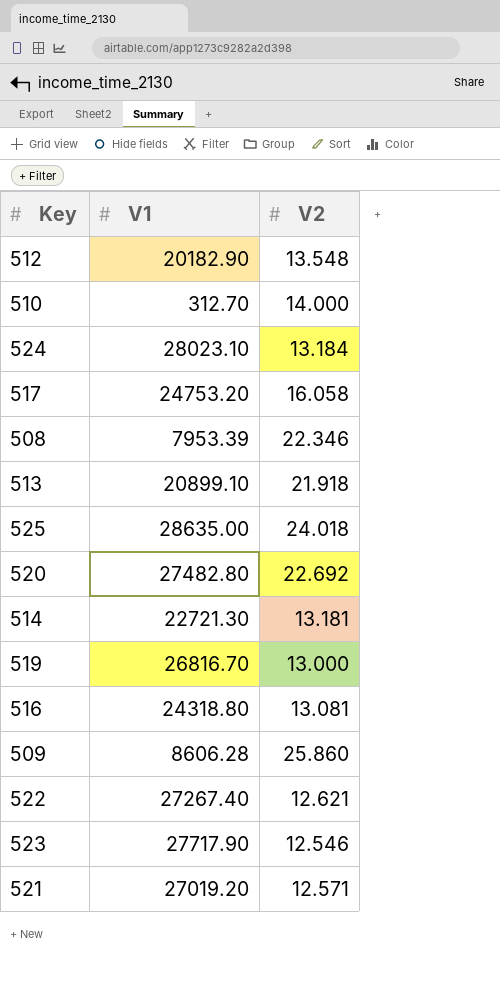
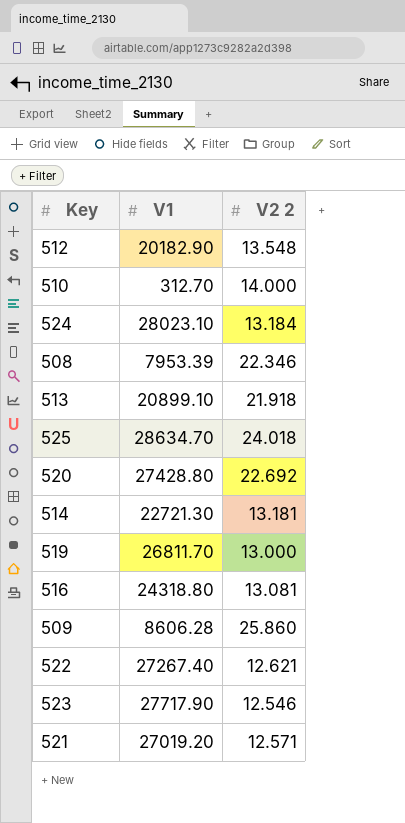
column name: V2 -> V2 2
row 517: 24753.20 | 16.058 -> none
525 | V1: 28635.00 -> 28634.70
520 | V1: 27482.80 -> 27428.80
519 | V1: 26816.70 -> 26811.70

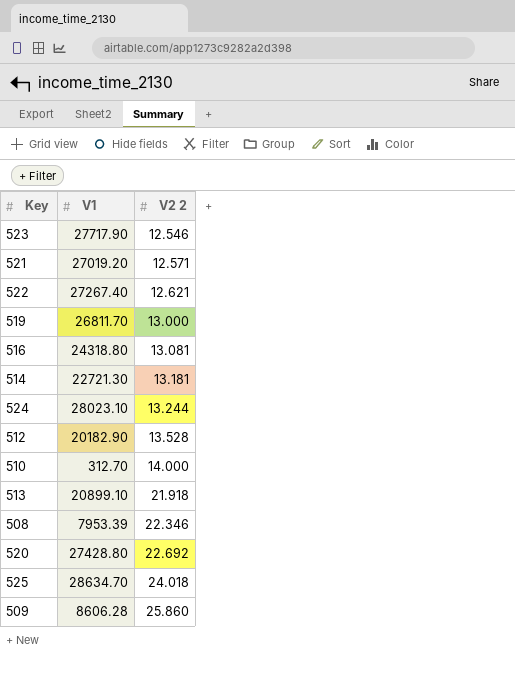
row order: none -> V2 2 ascending
524 | V2 2: 13.184 -> 13.244
512 | V2 2: 13.548 -> 13.528

